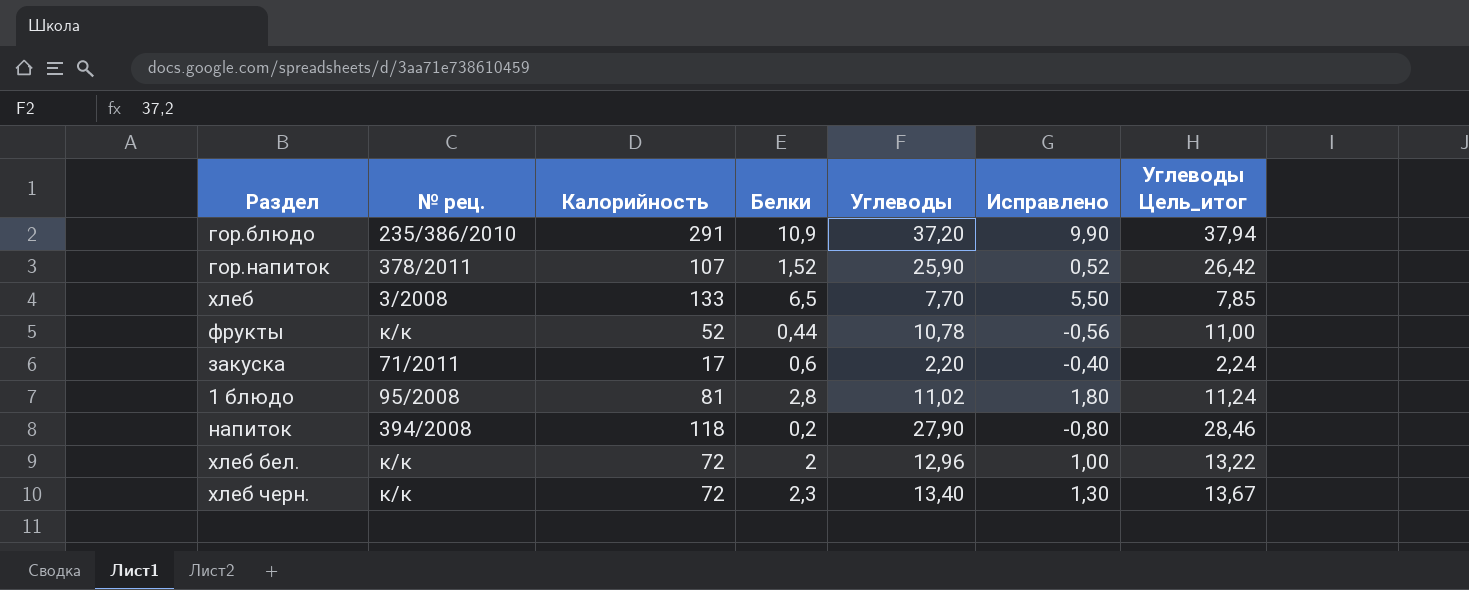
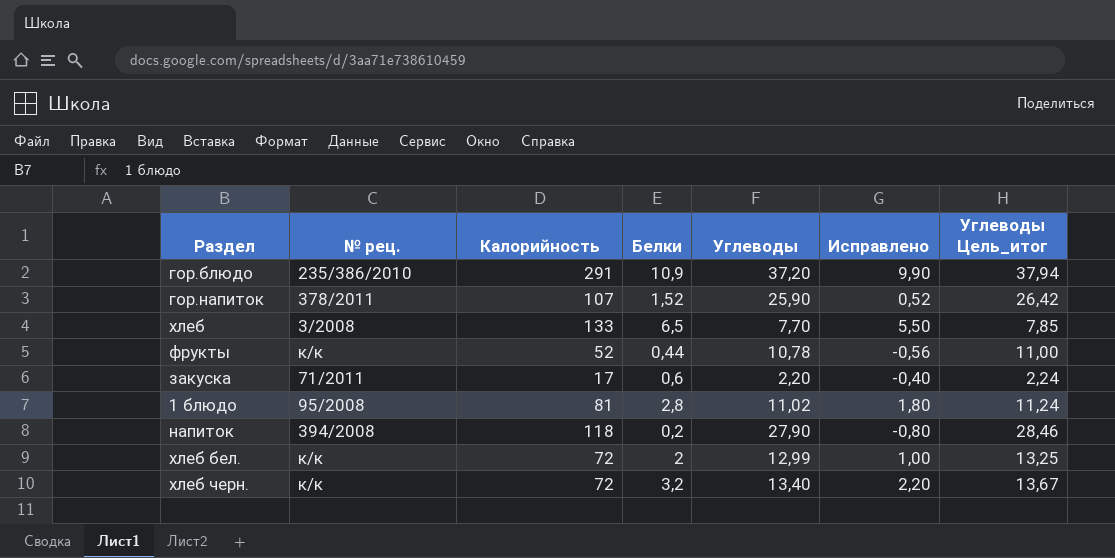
хлеб бел. | Углеводы: 12,96 -> 12,99
хлеб бел. | Углеводы Цель_итог: 13,22 -> 13,25
хлеб черн. | Белки: 2,3 -> 3,2
хлеб черн. | Исправлено: 1,30 -> 2,20

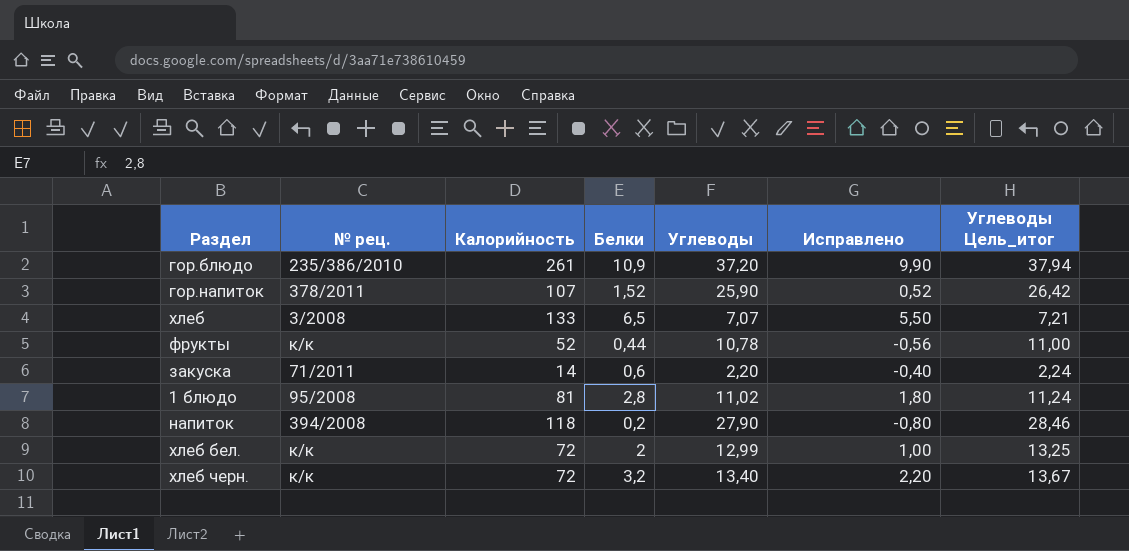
гор.блюдо | Калорийность: 291 -> 261
хлеб | Углеводы: 7,70 -> 7,07
хлеб | Углеводы Цель_итог: 7,85 -> 7,21
закуска | Калорийность: 17 -> 14

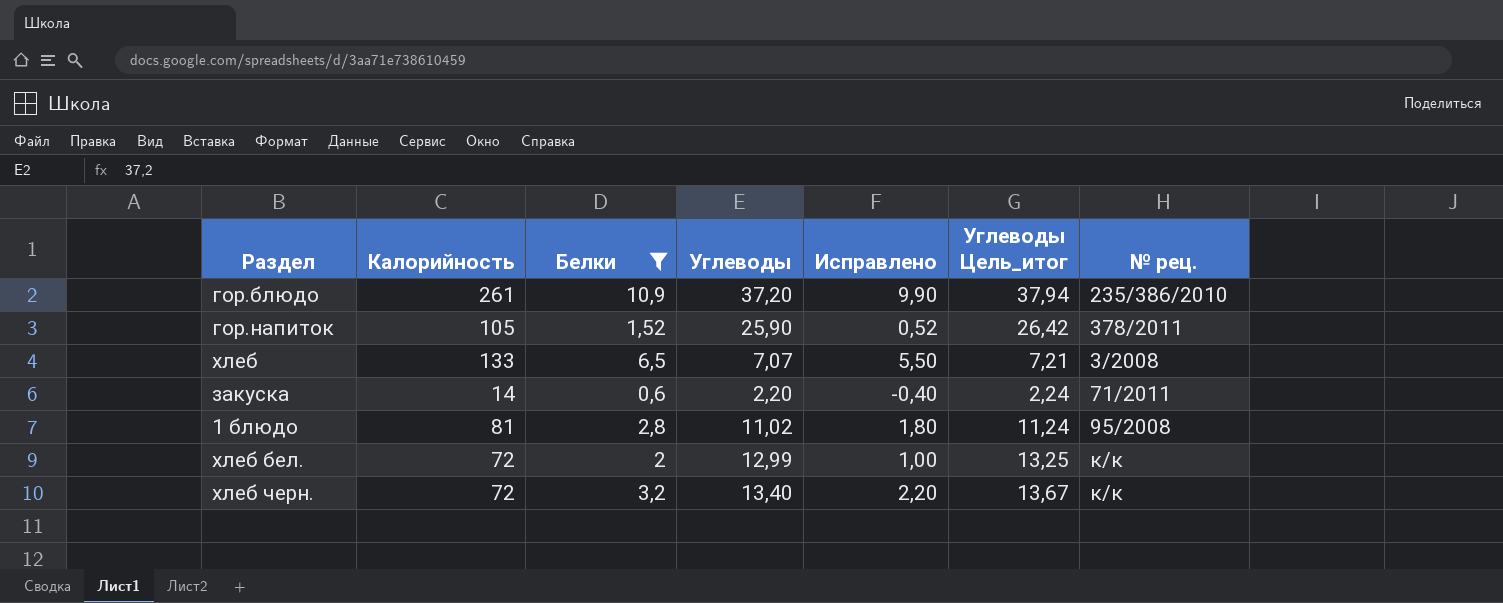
filter: none -> Белки >= 0,6
column № рец. | position: 2 -> 7
гор.напиток | Калорийность: 107 -> 105

